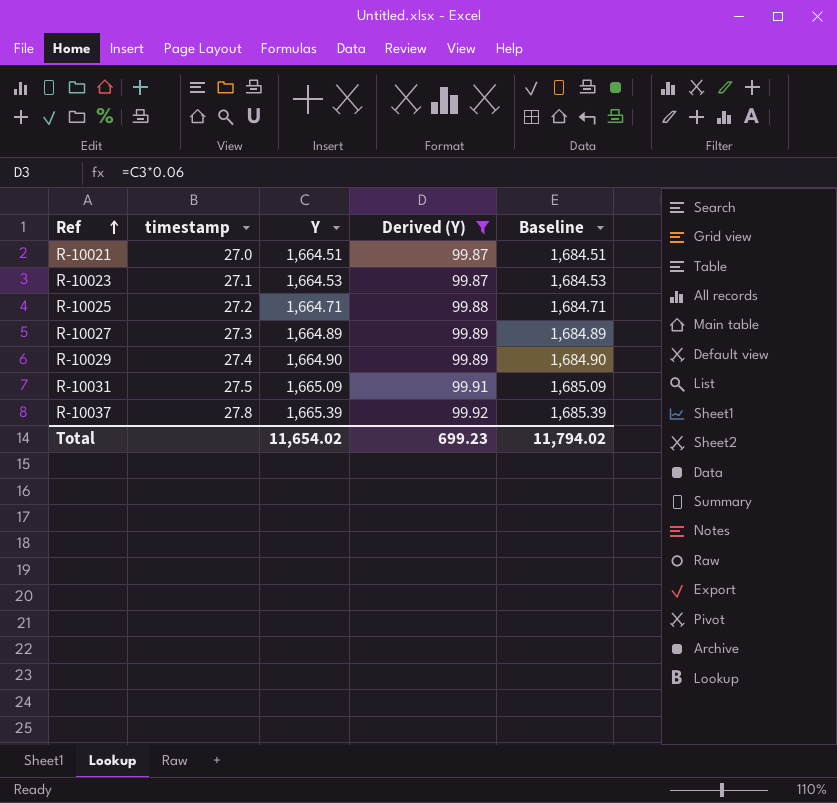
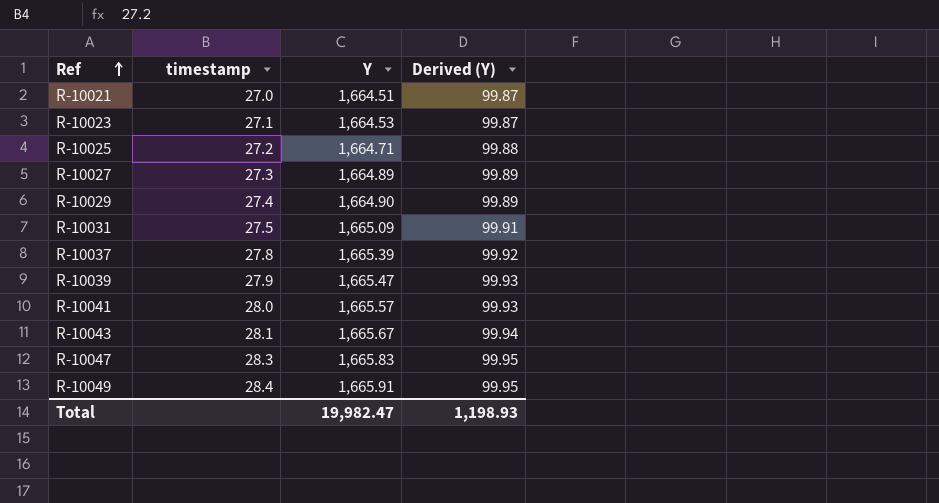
filter: Derived (Y) <= 99.92 -> none
column Baseline | formula: [Y] + 20 -> none
Total | Y: 11,654.02 -> 19,982.47
Total | Derived (Y): 699.23 -> 1,198.93

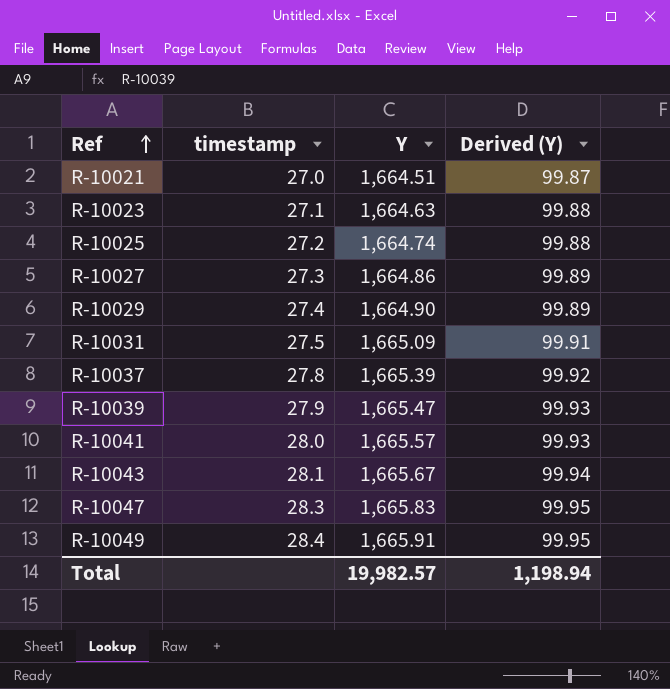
R-10023 | Y: 1,664.53 -> 1,664.63
R-10023 | Derived (Y): 99.87 -> 99.88
R-10025 | Y: 1,664.71 -> 1,664.74
R-10027 | Y: 1,664.89 -> 1,664.86
Total | Y: 19,982.47 -> 19,982.57
Total | Derived (Y): 1,198.93 -> 1,198.94

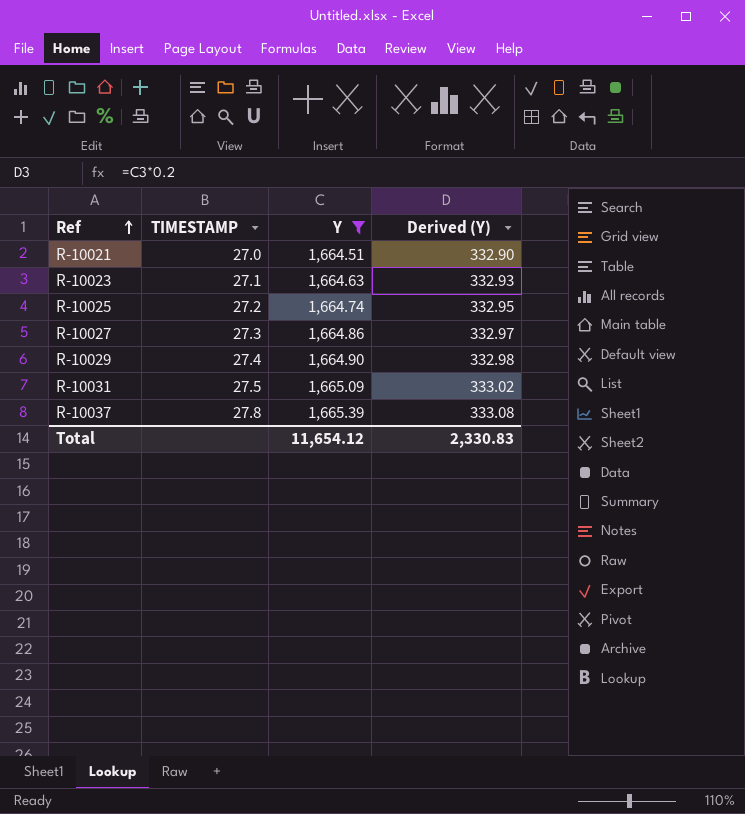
filter: none -> Y <= 1,665.39
column name: timestamp -> TIMESTAMP
column Derived (Y) | formula: [Y] * 0.06 -> [Y] * 0.2
Total | Y: 19,982.57 -> 11,654.12
Total | Derived (Y): 1,198.94 -> 2,330.83

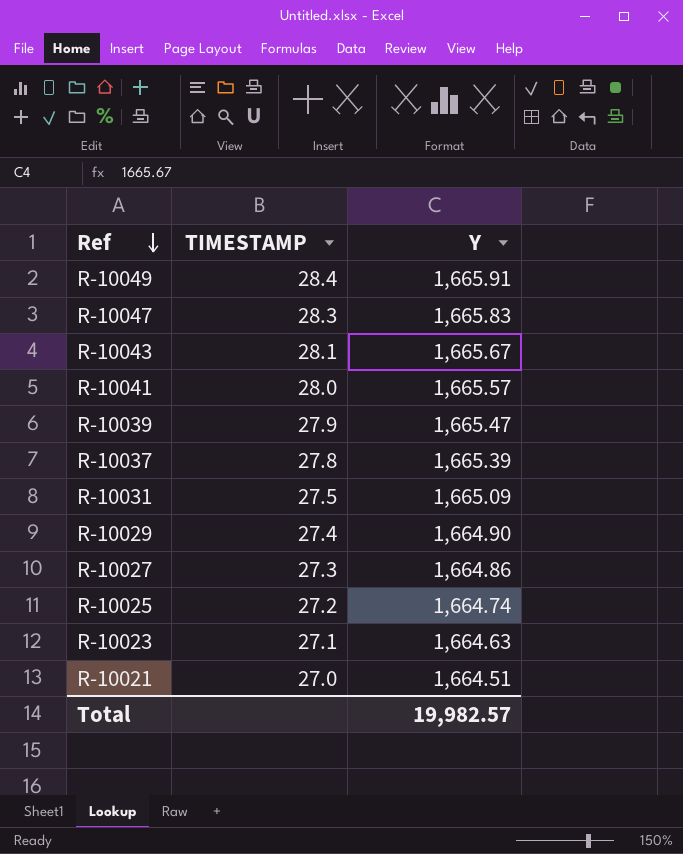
filter: Y <= 1,665.39 -> none
row order: Ref ascending -> Ref descending
column Derived (Y) | formula: [Y] * 0.2 -> none
Total | Y: 11,654.12 -> 19,982.57

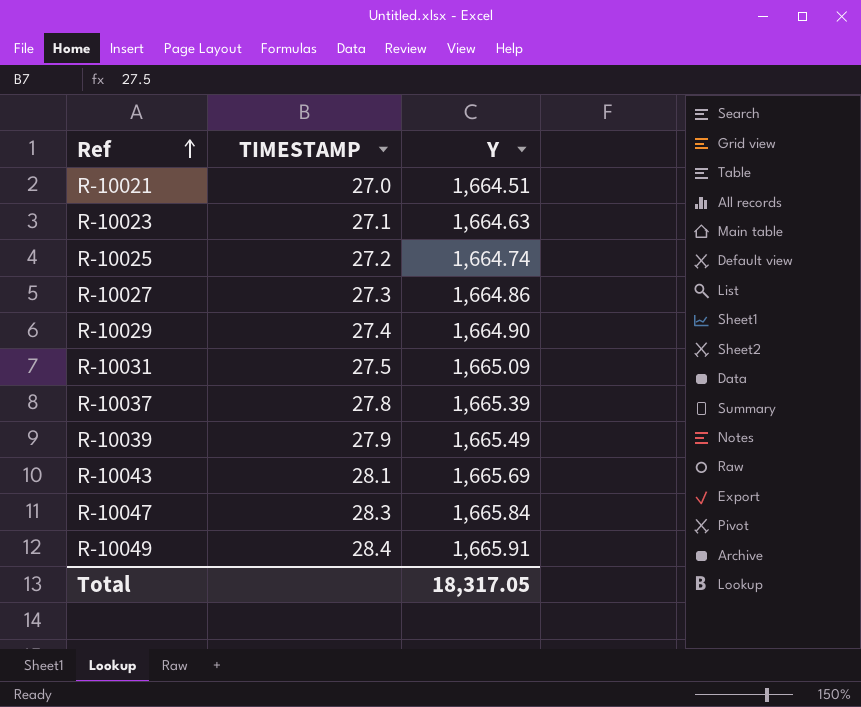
row order: Ref descending -> Ref ascending
row R-10041: 28.0 | 1,665.57 -> none
R-10039 | Y: 1,665.47 -> 1,665.49
R-10043 | Y: 1,665.67 -> 1,665.69
R-10047 | Y: 1,665.83 -> 1,665.84
Total | Y: 19,982.57 -> 18,317.05

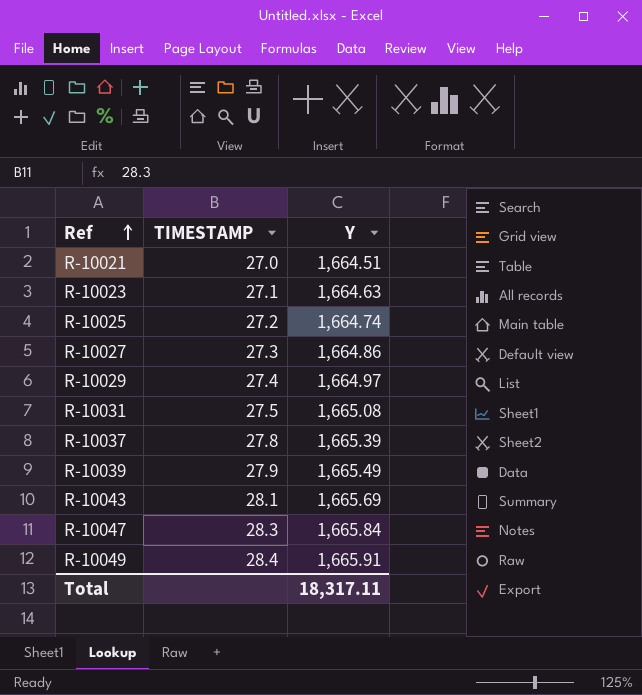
R-10029 | Y: 1,664.90 -> 1,664.97
R-10031 | Y: 1,665.09 -> 1,665.08
Total | Y: 18,317.05 -> 18,317.11

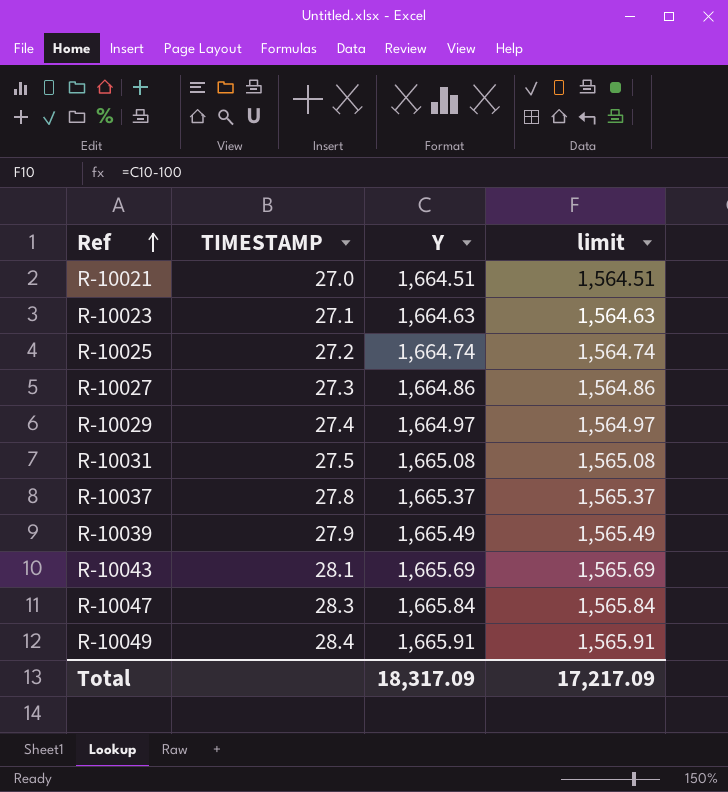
column limit | formula: none -> [Y] - 100
R-10037 | Y: 1,665.39 -> 1,665.37
Total | Y: 18,317.11 -> 18,317.09

